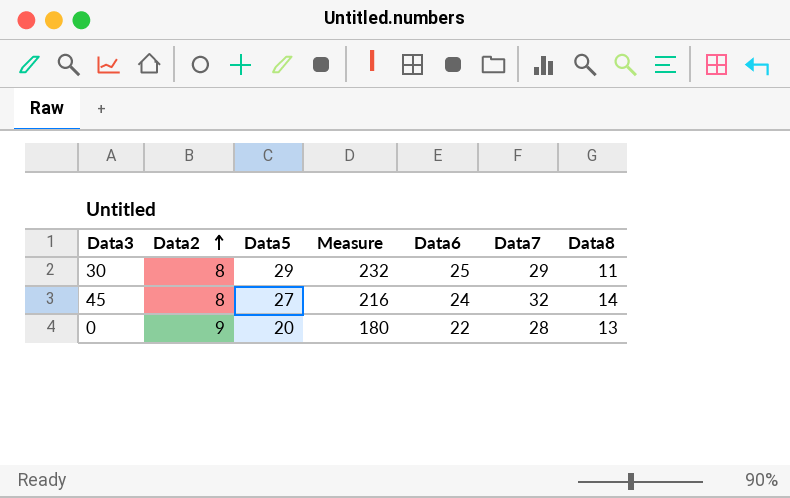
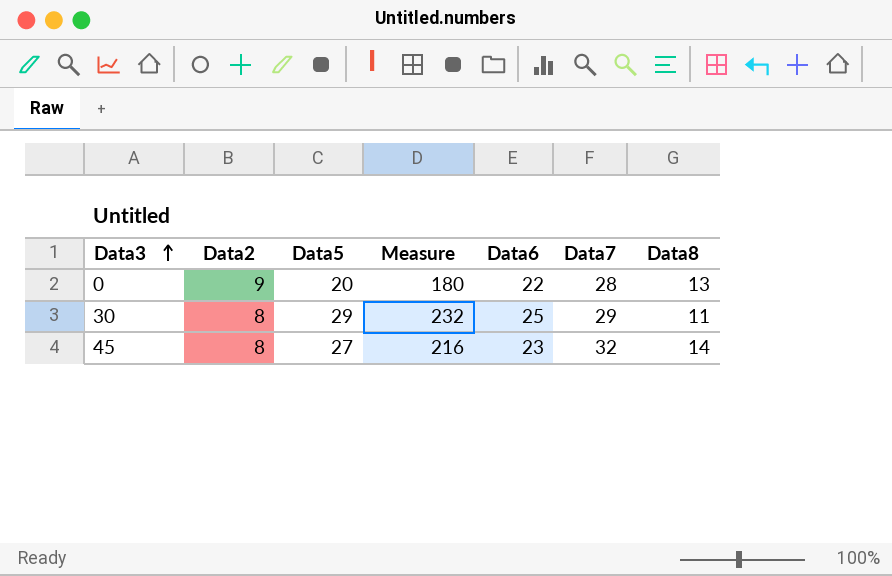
row order: Data2 ascending -> Data3 ascending
45 | Data6: 24 -> 23

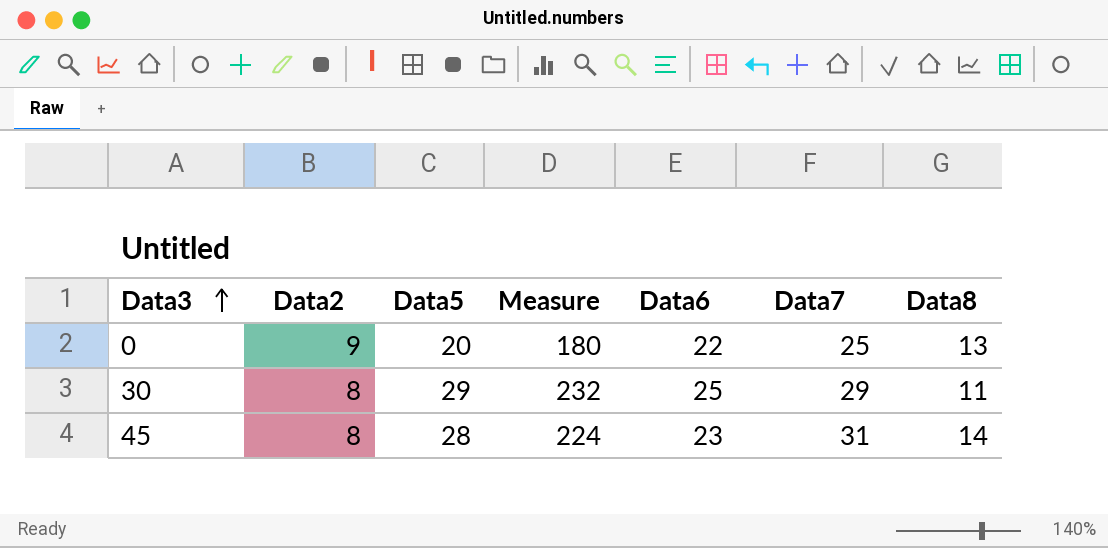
0 | Data7: 28 -> 25
45 | Data5: 27 -> 28
45 | Measure: 216 -> 224
45 | Data7: 32 -> 31

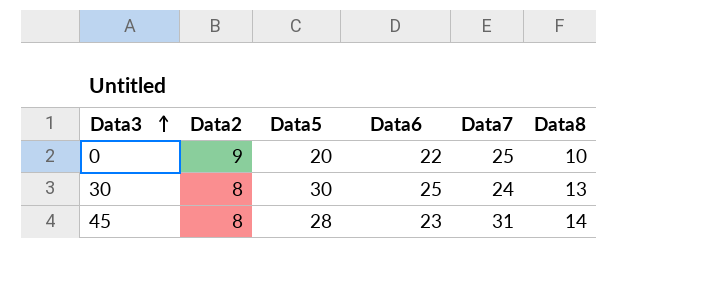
column Measure | formula: [Data2] * [Data5] -> none
0 | Data8: 13 -> 10
30 | Data5: 29 -> 30
30 | Data7: 29 -> 24
30 | Data8: 11 -> 13

